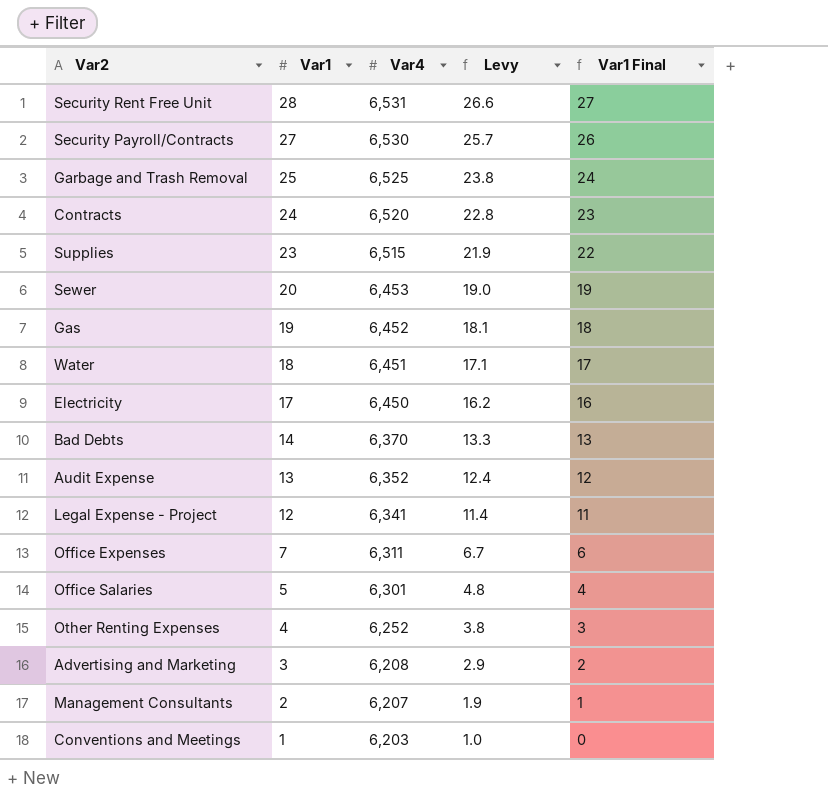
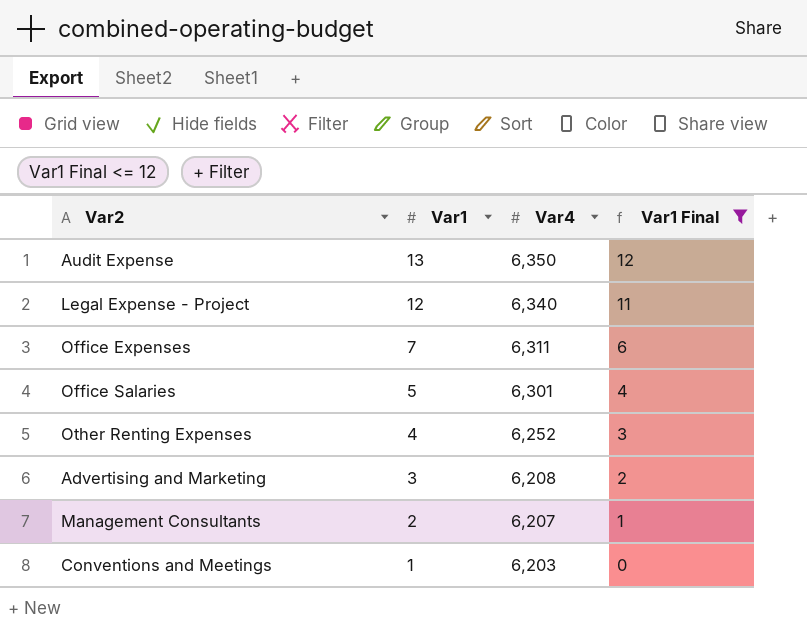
filter: none -> Var1 Final <= 12
column Levy | formula: [Var1] * 0.95 -> none
Audit Expense | Var4: 6,352 -> 6,350
Legal Expense - Project | Var4: 6,341 -> 6,340

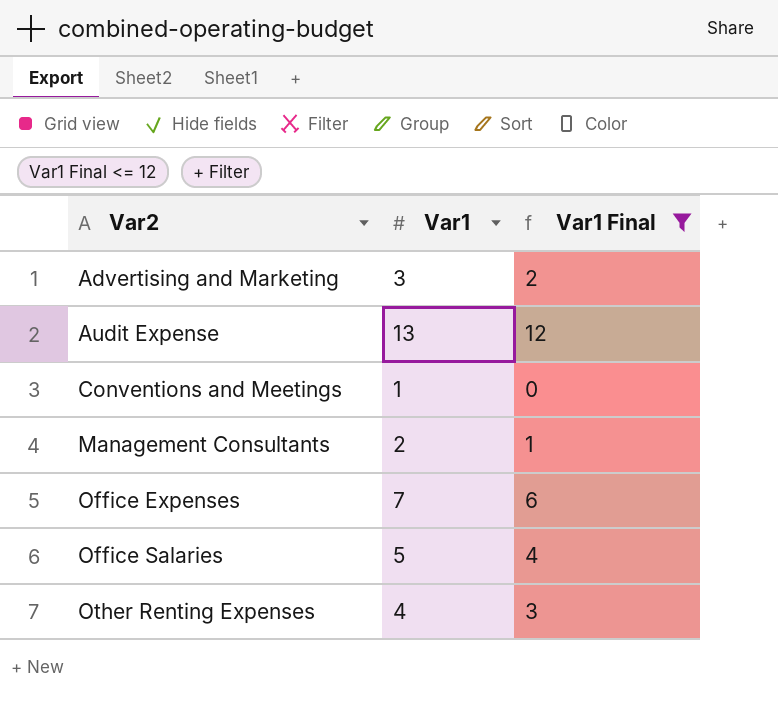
row order: Var1 descending -> Var2 ascending
column Var4 | position: 3 -> none
row Legal Expense - Project: 12 | 6,340 | 11 -> none

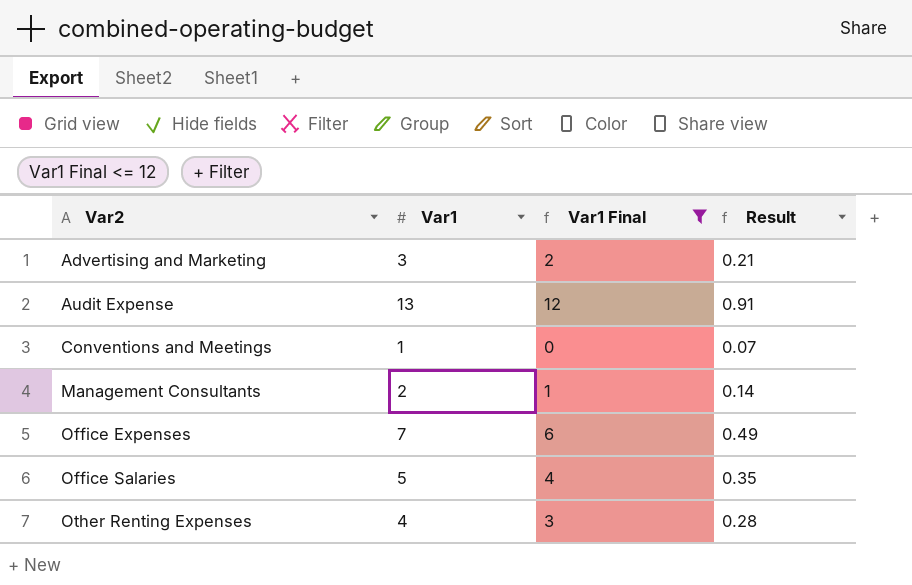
column Result | formula: none -> [Var1] * 0.07

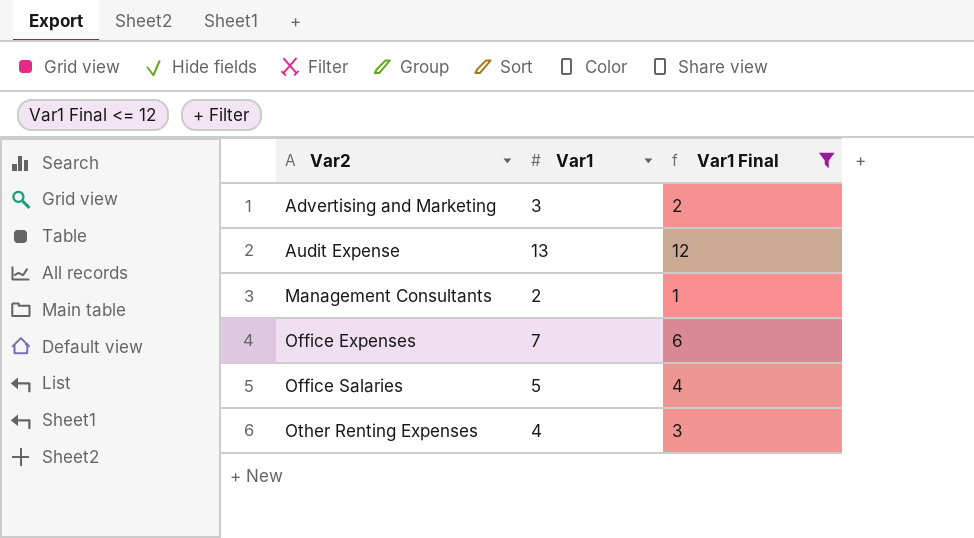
column Result | formula: [Var1] * 0.07 -> none
row Conventions and Meetings: 1 | 0 | 0.07 -> none

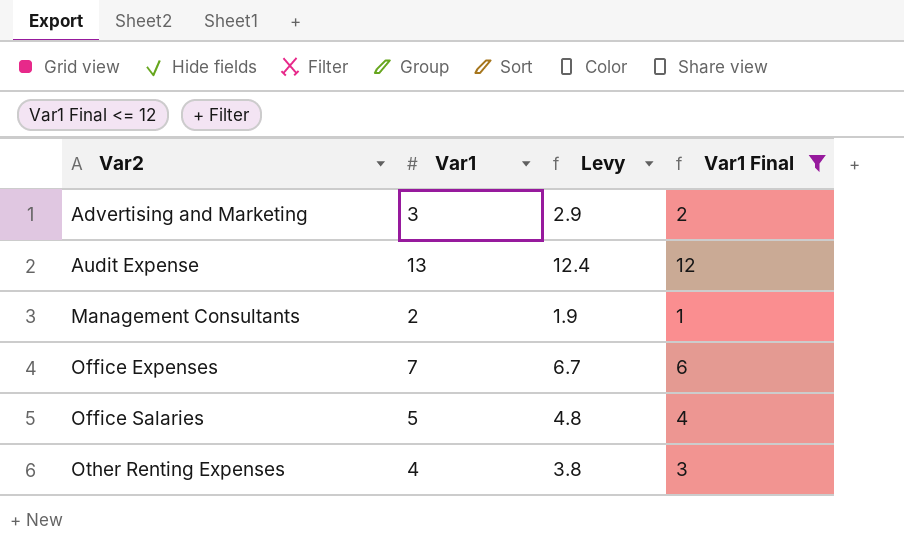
column Levy | formula: none -> [Var1] * 0.95

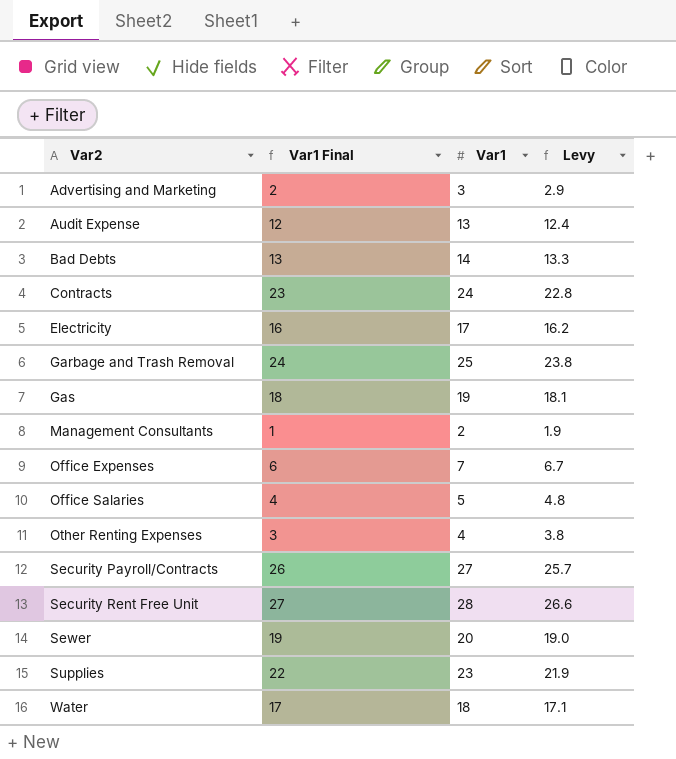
filter: Var1 Final <= 12 -> none
column Var1 Final | position: 4 -> 2

